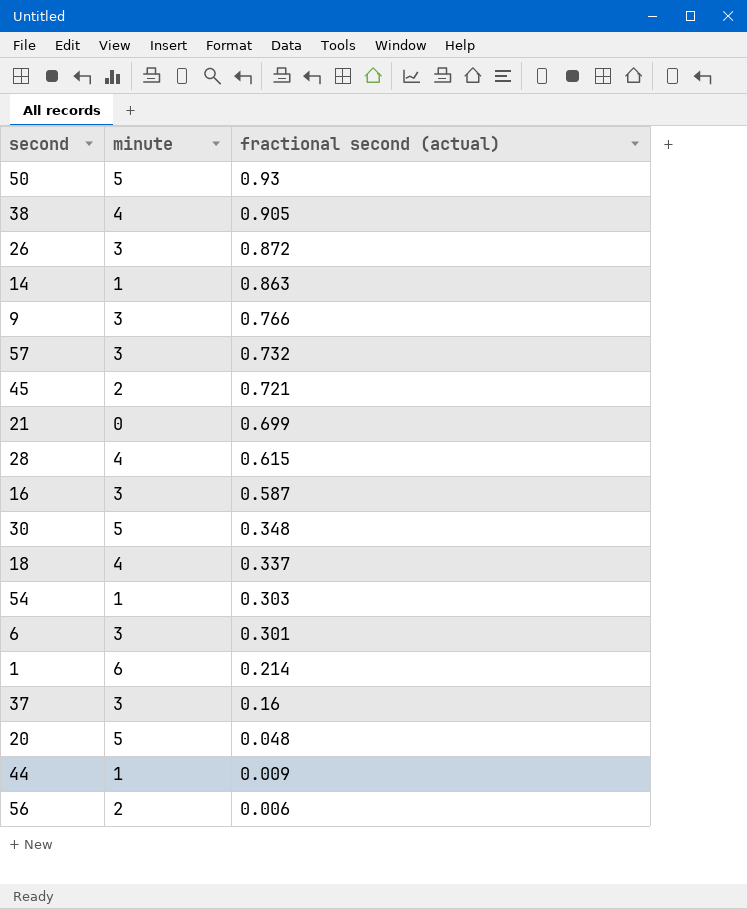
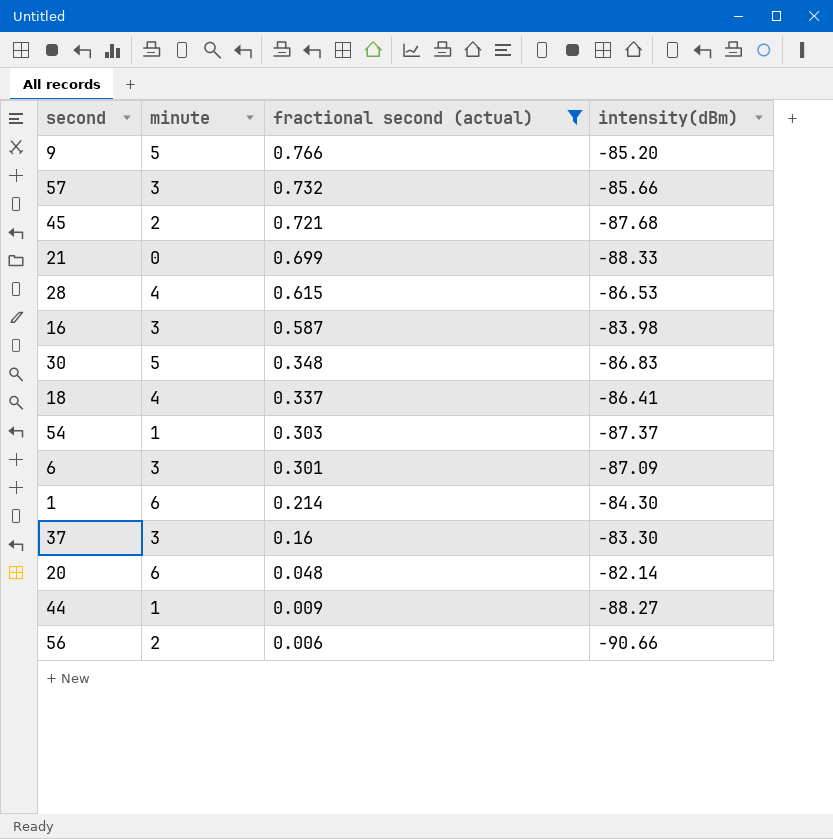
filter: none -> fractional second (actual) <= 0.766
column intensity(dBm) | position: none -> 4
9 | minute: 3 -> 5
20 | minute: 5 -> 6

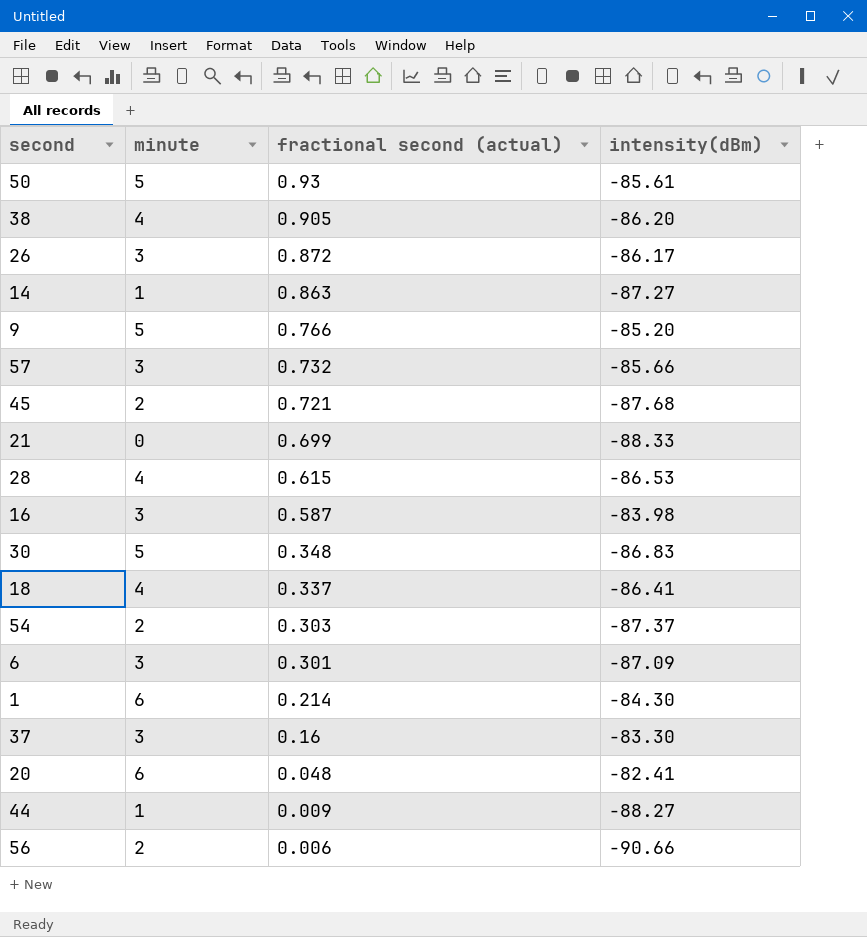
filter: fractional second (actual) <= 0.766 -> none
54 | minute: 1 -> 2
20 | intensity(dBm): -82.14 -> -82.41

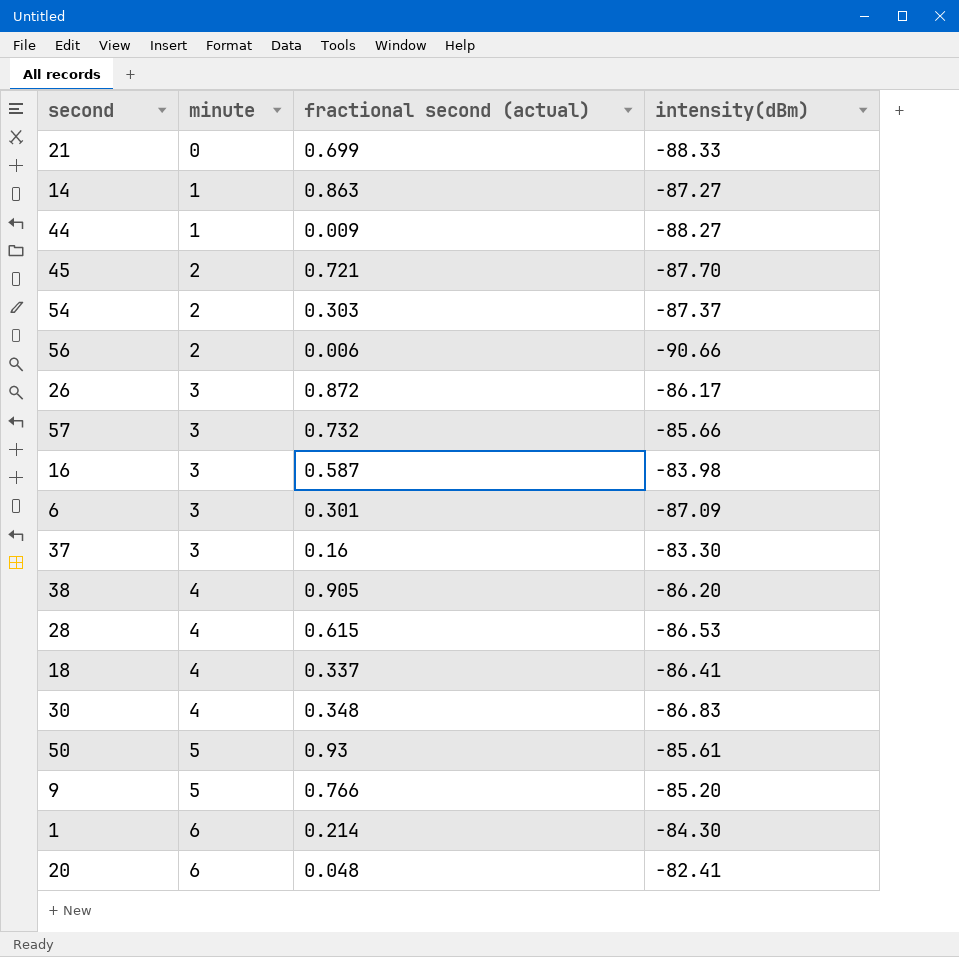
row order: fractional second (actual) descending -> minute ascending
45 | intensity(dBm): -87.68 -> -87.70
30 | minute: 5 -> 4

